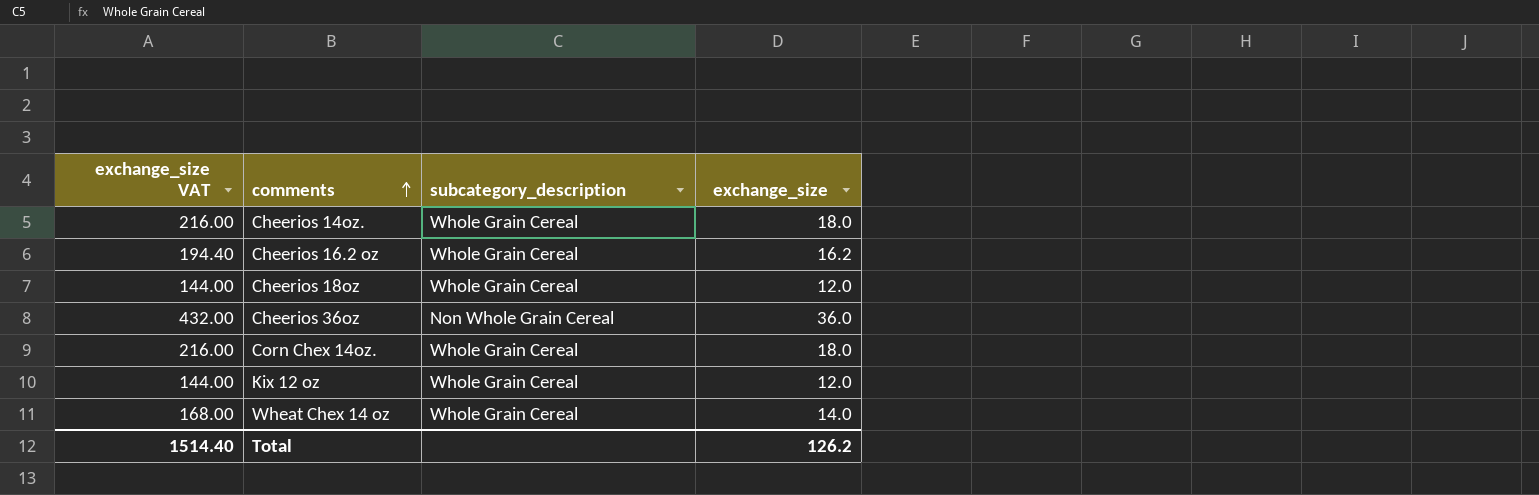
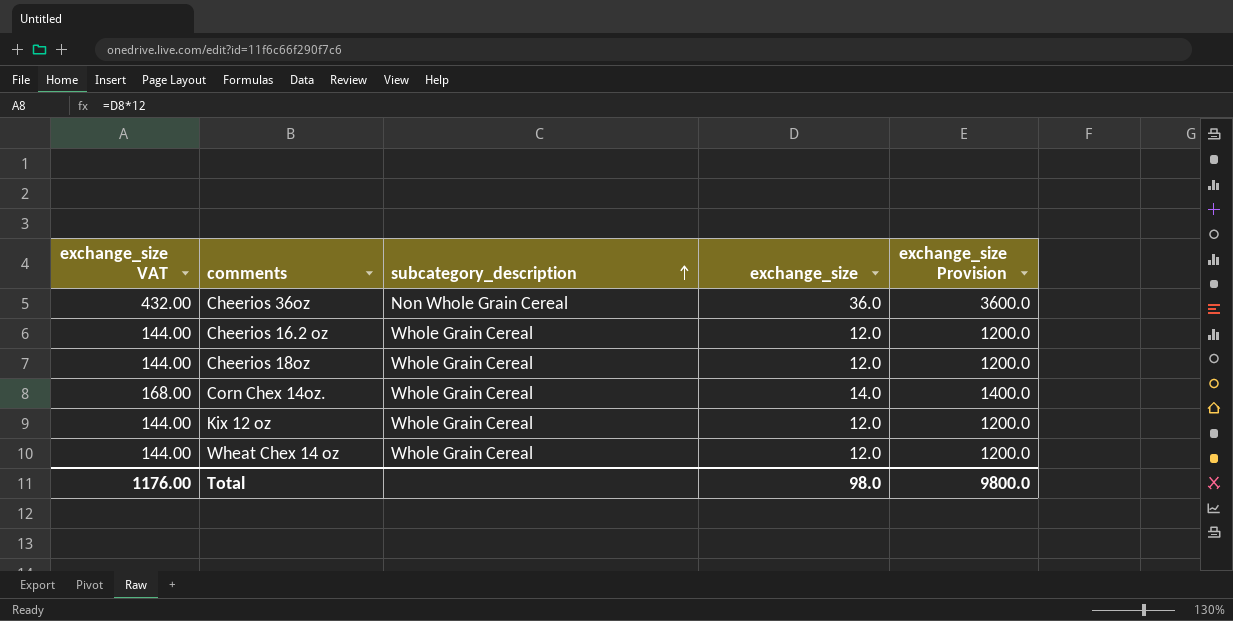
row order: comments ascending -> subcategory_description ascending
column exchange_size Provision | formula: none -> [exchange_size] * 100
row Cheerios 14oz.: 216.00 | Whole Grain Cereal | 18.0 -> none
Cheerios 16.2 oz | exchange_size VAT: 194.40 -> 144.00
Cheerios 16.2 oz | exchange_size: 16.2 -> 12.0
Corn Chex 14oz. | exchange_size VAT: 216.00 -> 168.00
Corn Chex 14oz. | exchange_size: 18.0 -> 14.0
Wheat Chex 14 oz | exchange_size VAT: 168.00 -> 144.00
Wheat Chex 14 oz | exchange_size: 14.0 -> 12.0
Total | exchange_size VAT: 1514.40 -> 1176.00
Total | exchange_size: 126.2 -> 98.0

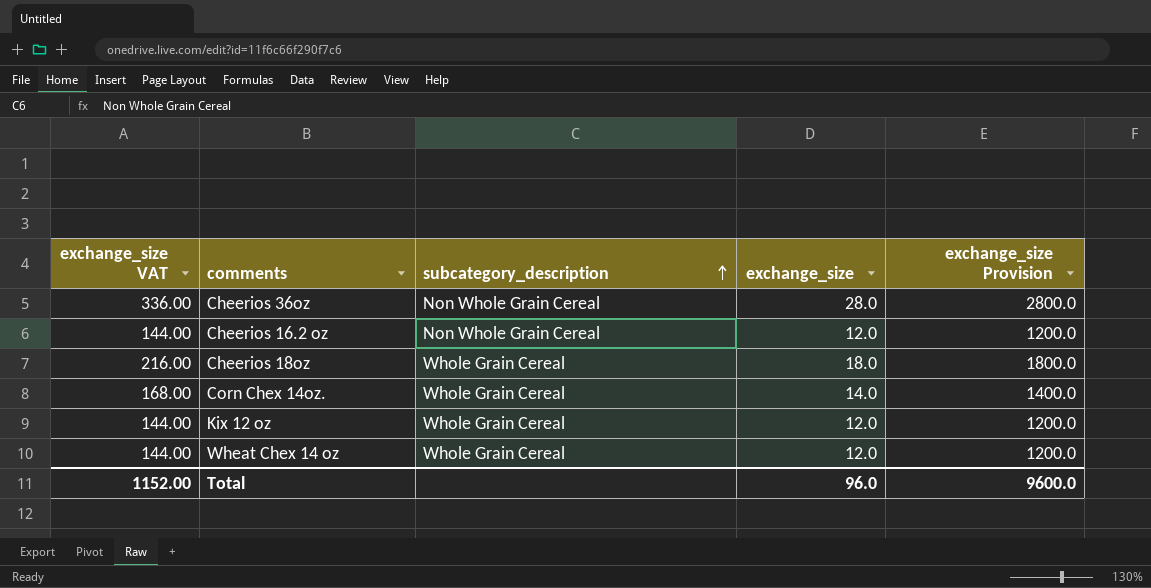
Cheerios 36oz | exchange_size VAT: 432.00 -> 336.00
Cheerios 36oz | exchange_size: 36.0 -> 28.0
Cheerios 36oz | exchange_size Provision: 3600.0 -> 2800.0
Cheerios 16.2 oz | subcategory_description: Whole Grain Cereal -> Non Whole Grain Cereal
Cheerios 18oz | exchange_size VAT: 144.00 -> 216.00
Cheerios 18oz | exchange_size: 12.0 -> 18.0
Cheerios 18oz | exchange_size Provision: 1200.0 -> 1800.0
Total | exchange_size VAT: 1176.00 -> 1152.00
Total | exchange_size: 98.0 -> 96.0
Total | exchange_size Provision: 9800.0 -> 9600.0

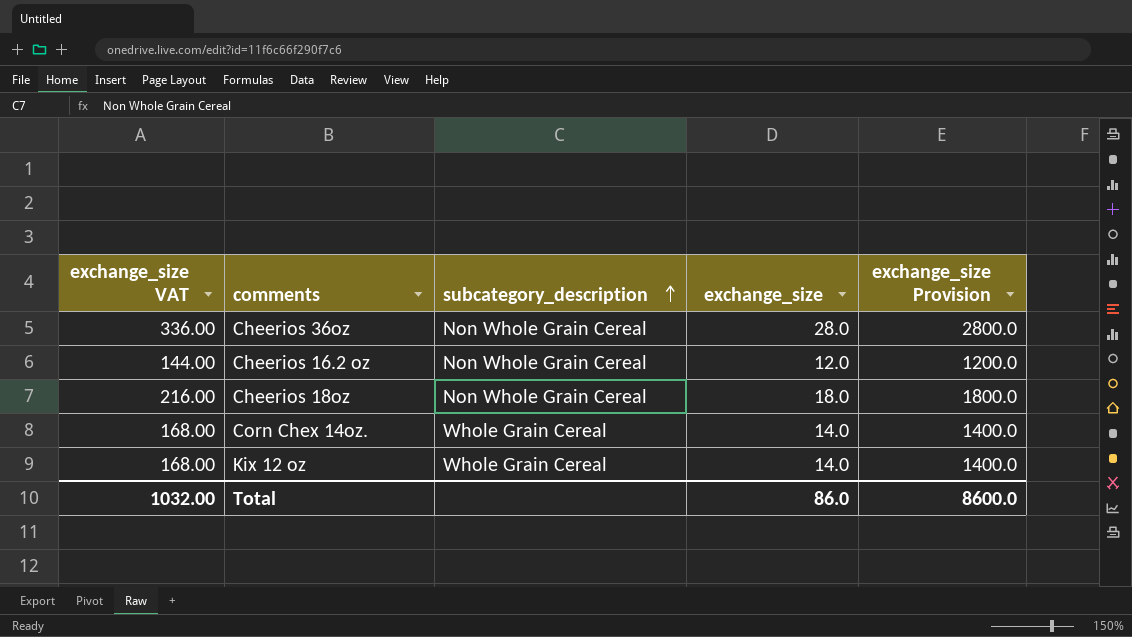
row Wheat Chex 14 oz: 144.00 | Whole Grain Cereal | 12.0 | 1200.0 -> none
Cheerios 18oz | subcategory_description: Whole Grain Cereal -> Non Whole Grain Cereal
Kix 12 oz | exchange_size VAT: 144.00 -> 168.00
Kix 12 oz | exchange_size: 12.0 -> 14.0
Kix 12 oz | exchange_size Provision: 1200.0 -> 1400.0
Total | exchange_size VAT: 1152.00 -> 1032.00
Total | exchange_size: 96.0 -> 86.0
Total | exchange_size Provision: 9600.0 -> 8600.0

